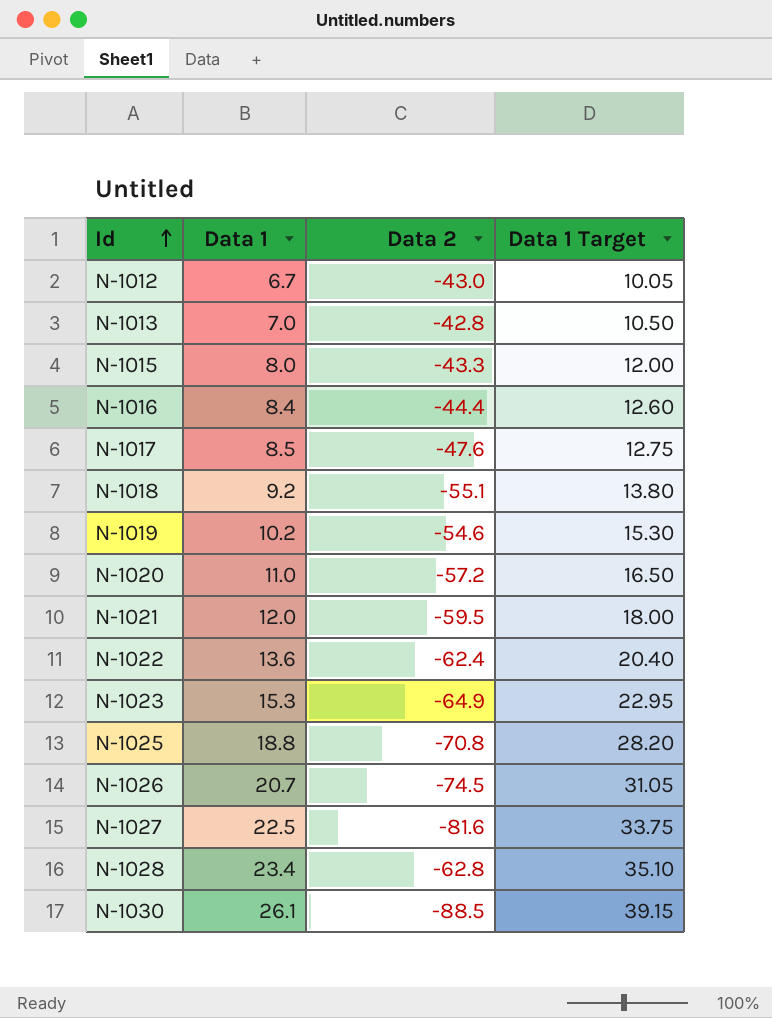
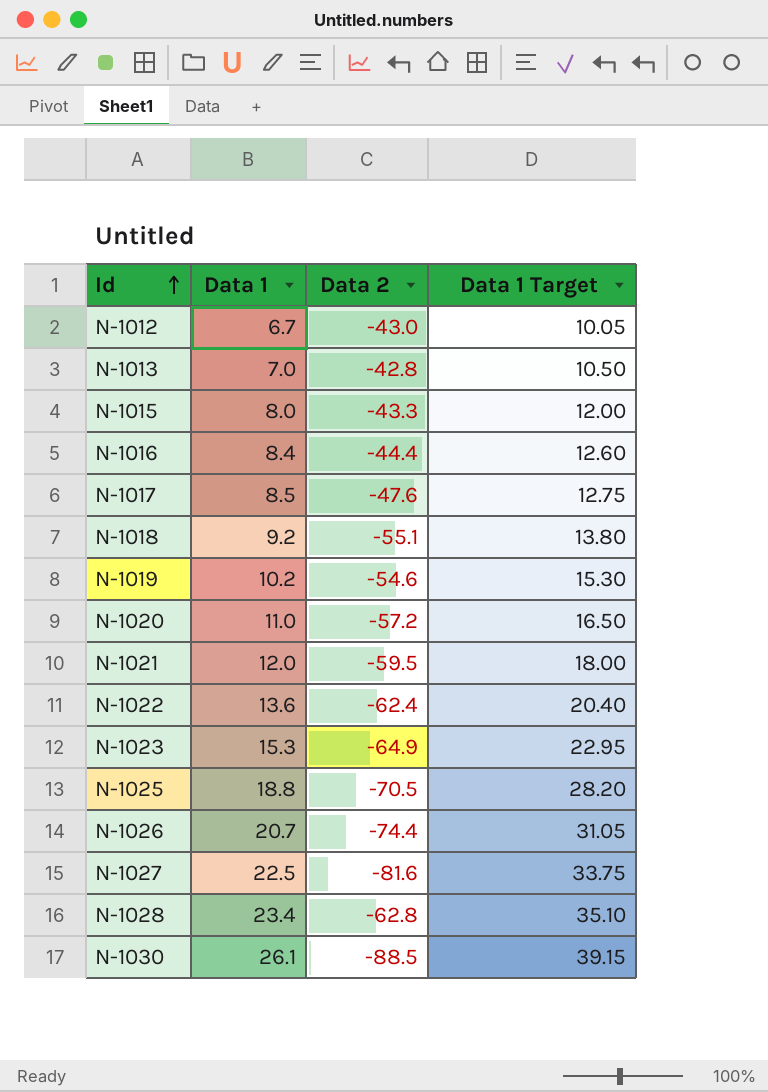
N-1025 | Data 2: -70.8 -> -70.5
N-1026 | Data 2: -74.5 -> -74.4

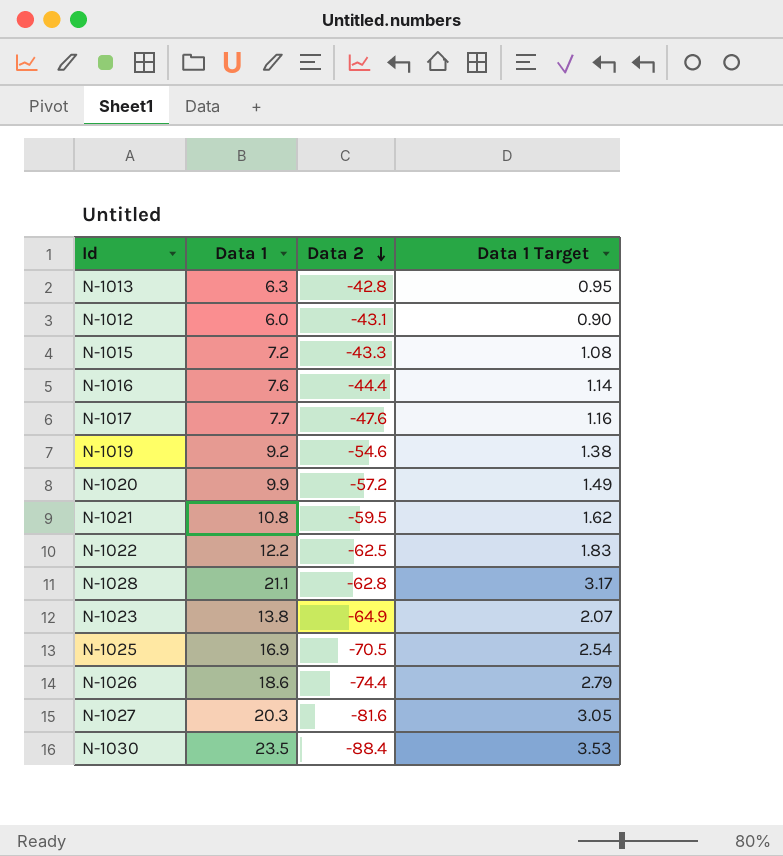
row order: Id ascending -> Data 2 descending
column Data 1 Target | formula: [Data 1] * 1.5 -> [Data 1] * 0.15
row N-1018: 9.2 | -55.1 | 13.80 -> none
N-1013 | Data 1: 7.0 -> 6.3
N-1012 | Data 1: 6.7 -> 6.0
N-1012 | Data 2: -43.0 -> -43.1
N-1015 | Data 1: 8.0 -> 7.2
N-1016 | Data 1: 8.4 -> 7.6
N-1017 | Data 1: 8.5 -> 7.7
N-1019 | Data 1: 10.2 -> 9.2
N-1020 | Data 1: 11.0 -> 9.9
N-1021 | Data 1: 12.0 -> 10.8
N-1022 | Data 1: 13.6 -> 12.2
N-1022 | Data 2: -62.4 -> -62.5
N-1028 | Data 1: 23.4 -> 21.1
N-1023 | Data 1: 15.3 -> 13.8
N-1025 | Data 1: 18.8 -> 16.9
N-1026 | Data 1: 20.7 -> 18.6
N-1027 | Data 1: 22.5 -> 20.3
N-1030 | Data 1: 26.1 -> 23.5
N-1030 | Data 2: -88.5 -> -88.4

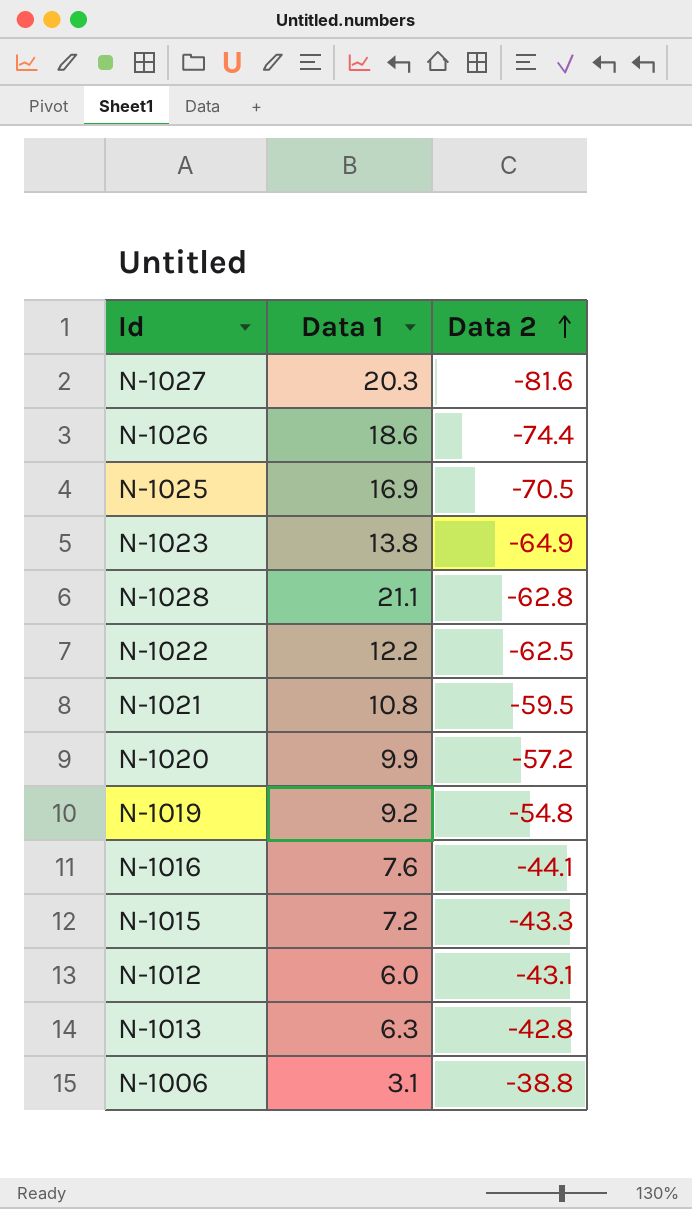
row order: Data 2 descending -> Data 2 ascending
column Data 1 Target | formula: [Data 1] * 0.15 -> none
row N-1017: 7.7 | -47.6 | 1.16 -> none
row N-1030: 23.5 | -88.4 | 3.53 -> none
N-1019 | Data 2: -54.6 -> -54.8
N-1016 | Data 2: -44.4 -> -44.1
row N-1006: none -> 3.1 | -38.8

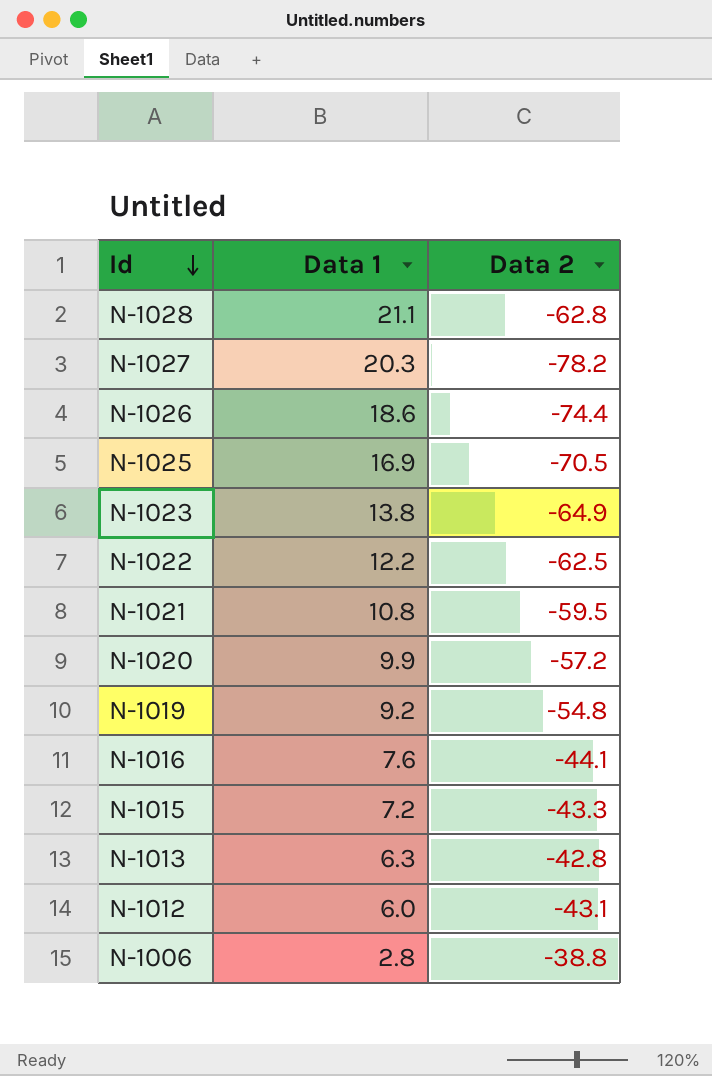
row order: Data 2 ascending -> Id descending
N-1027 | Data 2: -81.6 -> -78.2
N-1006 | Data 1: 3.1 -> 2.8

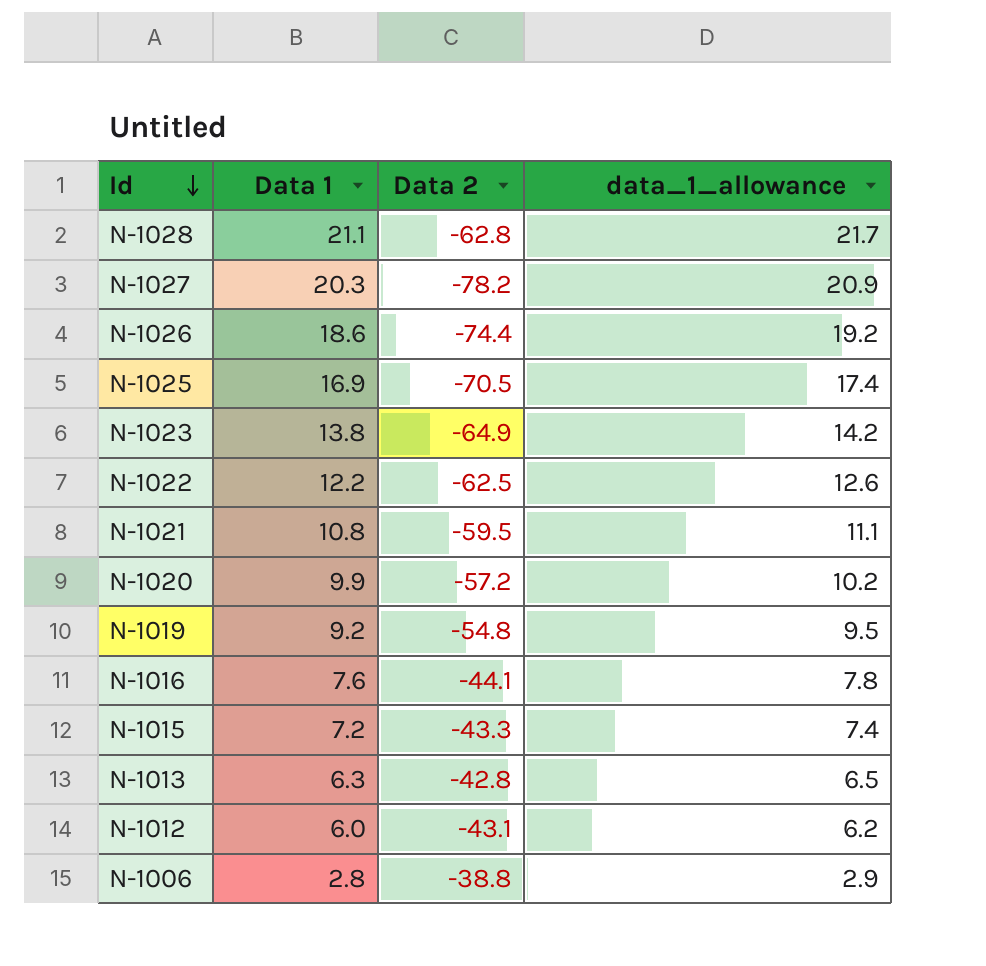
column data_1_allowance | formula: none -> [Data 1] * 1.03

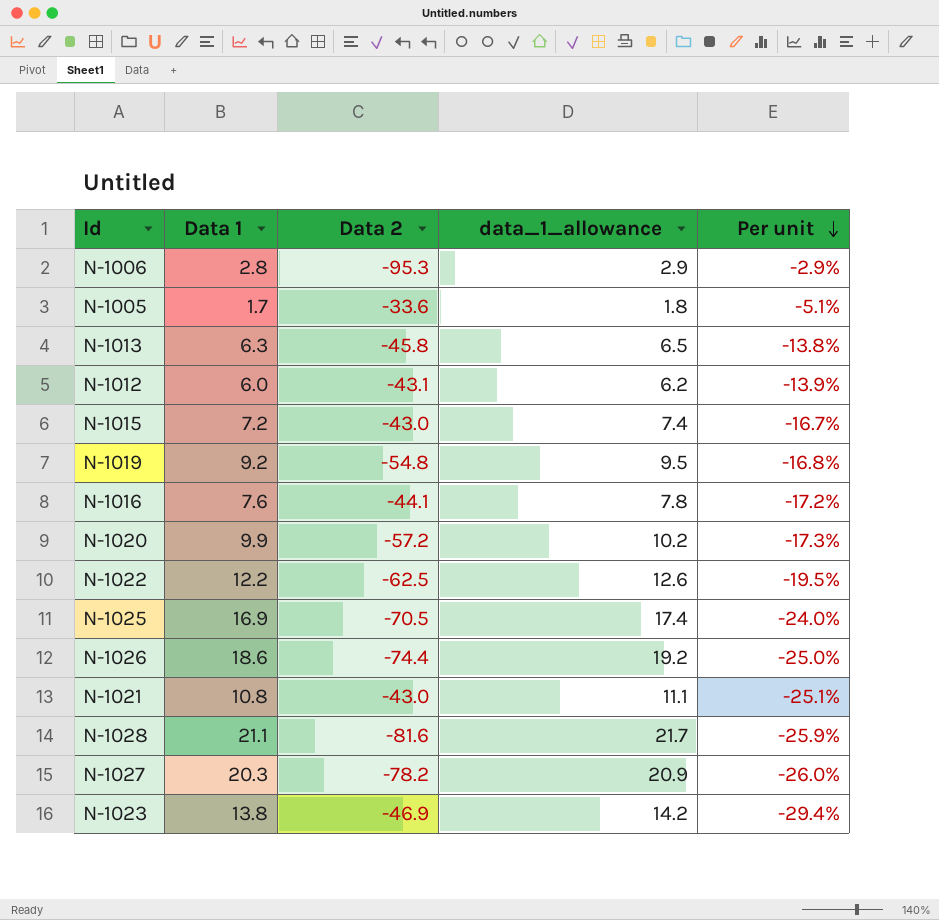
row order: Id descending -> Per unit descending
column Per unit | formula: none -> [Data 1] / [Data 2]
N-1006 | Data 2: -38.8 -> -95.3
row N-1005: none -> 1.7 | -33.6 | 1.8 | -5.1%
N-1013 | Data 2: -42.8 -> -45.8
N-1015 | Data 2: -43.3 -> -43.0
N-1021 | Data 2: -59.5 -> -43.0
N-1028 | Data 2: -62.8 -> -81.6
N-1023 | Data 2: -64.9 -> -46.9

